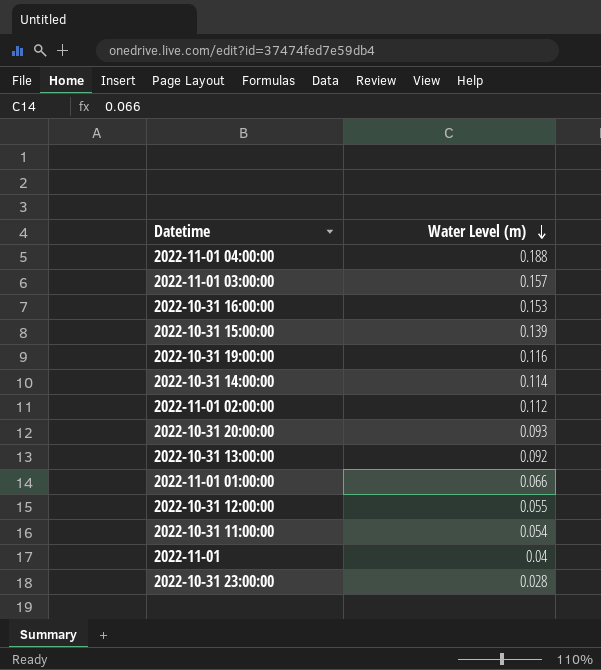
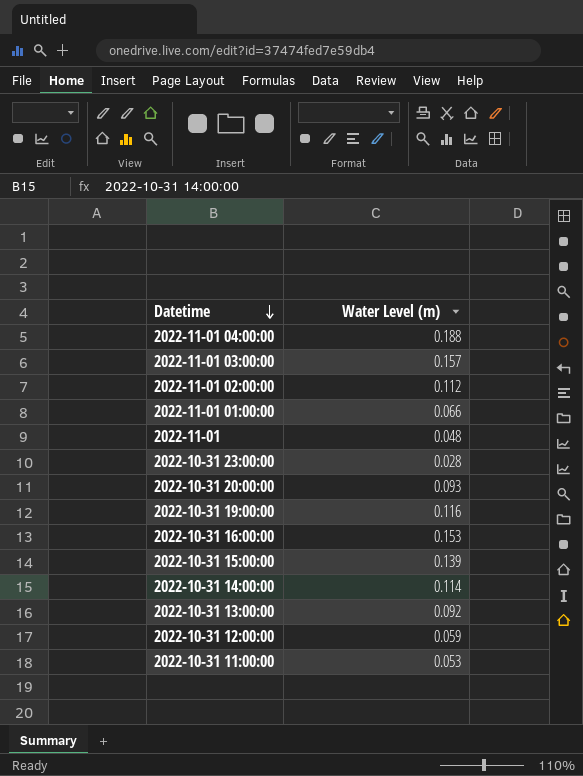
row order: Water Level (m) descending -> Datetime descending
2022-11-01 | Water Level (m): 0.04 -> 0.048
2022-10-31 12:00:00 | Water Level (m): 0.055 -> 0.059
2022-10-31 11:00:00 | Water Level (m): 0.054 -> 0.053

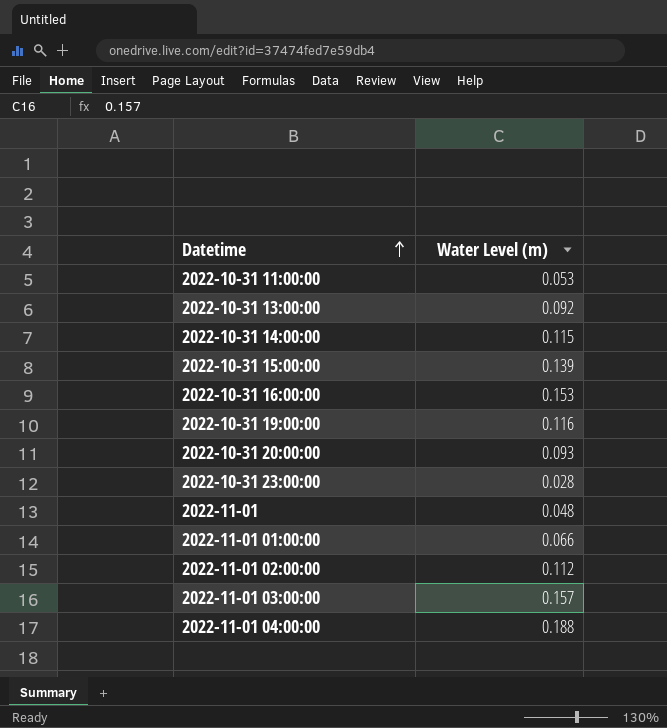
row order: Datetime descending -> Datetime ascending
row 2022-10-31 12:00:00: 0.059 -> none
2022-10-31 14:00:00 | Water Level (m): 0.114 -> 0.115

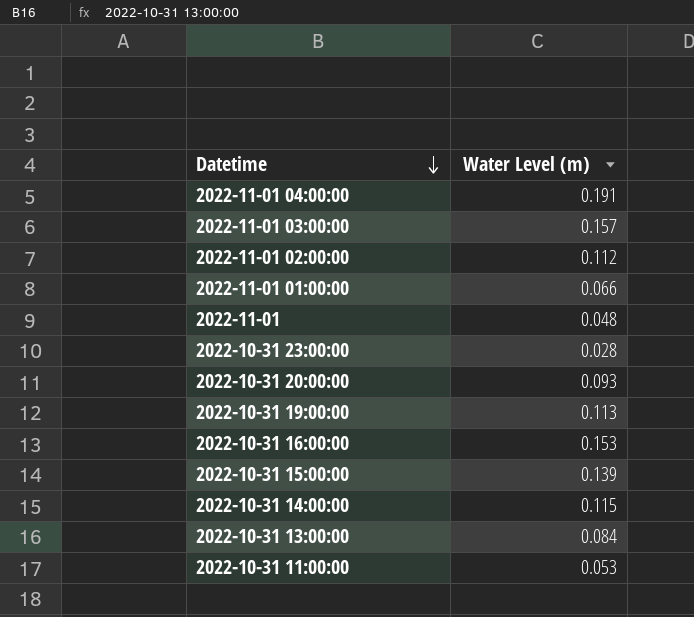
row order: Datetime ascending -> Datetime descending
2022-11-01 04:00:00 | Water Level (m): 0.188 -> 0.191
2022-10-31 19:00:00 | Water Level (m): 0.116 -> 0.113
2022-10-31 13:00:00 | Water Level (m): 0.092 -> 0.084

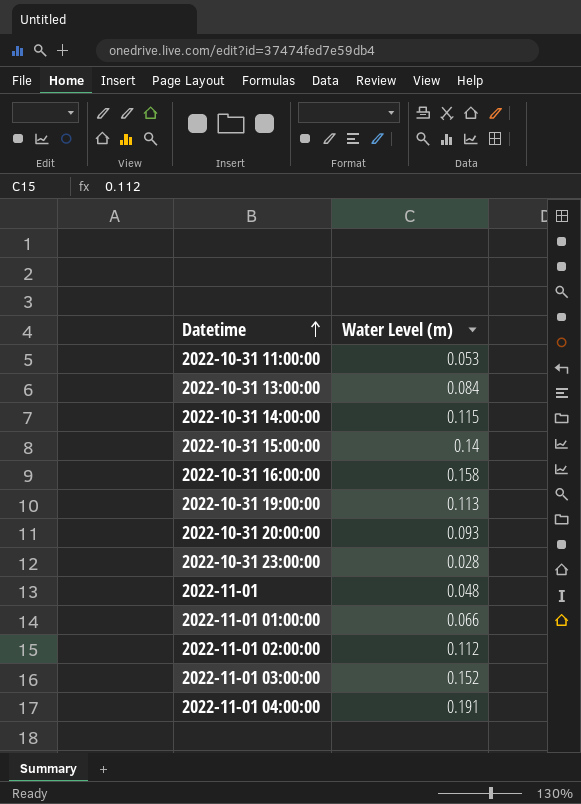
row order: Datetime descending -> Datetime ascending
2022-10-31 15:00:00 | Water Level (m): 0.139 -> 0.14
2022-10-31 16:00:00 | Water Level (m): 0.153 -> 0.158
2022-11-01 03:00:00 | Water Level (m): 0.157 -> 0.152

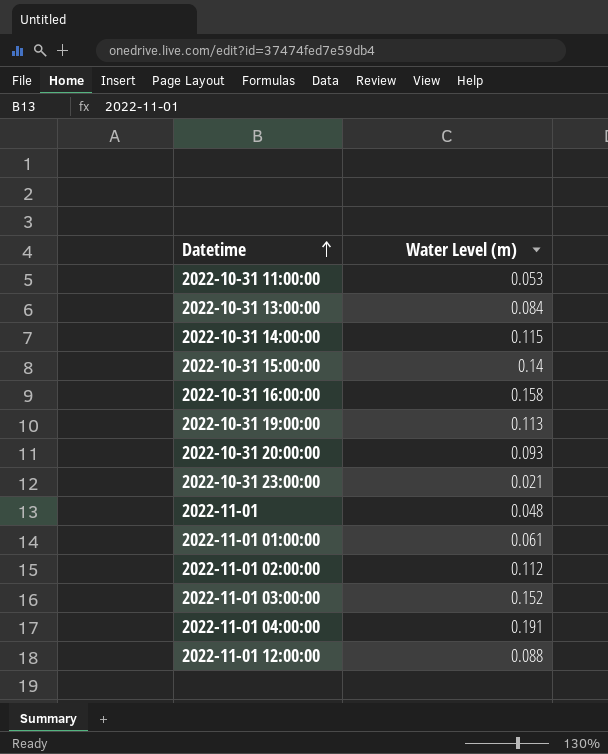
2022-10-31 23:00:00 | Water Level (m): 0.028 -> 0.021
2022-11-01 01:00:00 | Water Level (m): 0.066 -> 0.061
row 2022-11-01 12:00:00: none -> 0.088

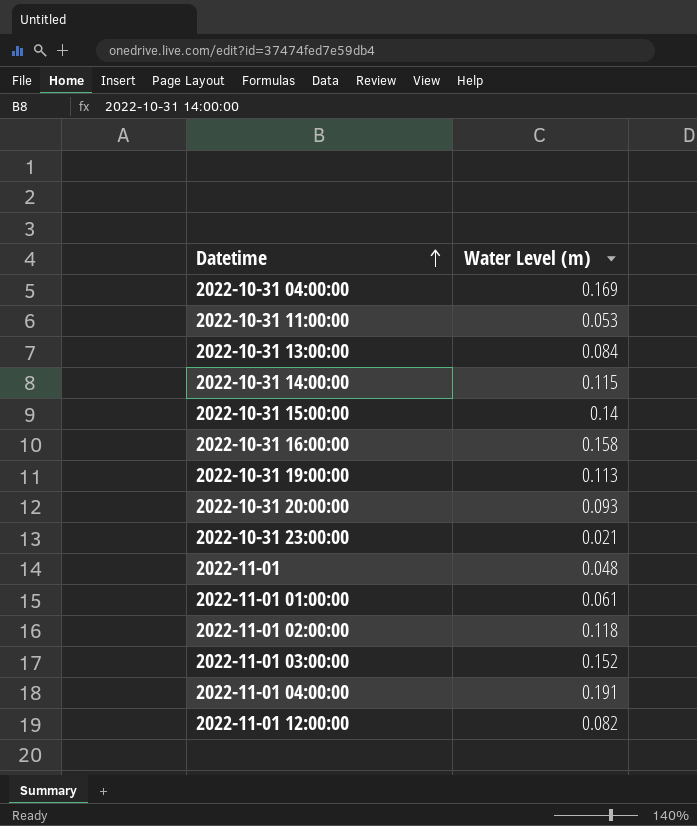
row 2022-10-31 04:00:00: none -> 0.169
2022-11-01 02:00:00 | Water Level (m): 0.112 -> 0.118
2022-11-01 12:00:00 | Water Level (m): 0.088 -> 0.082

